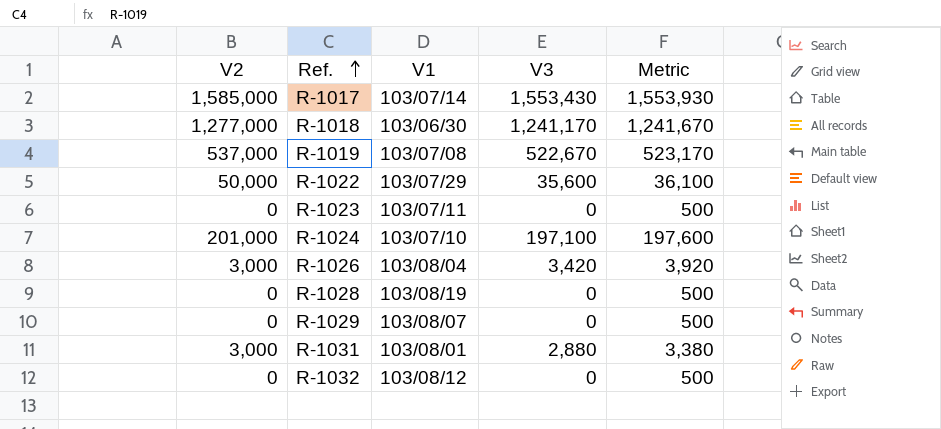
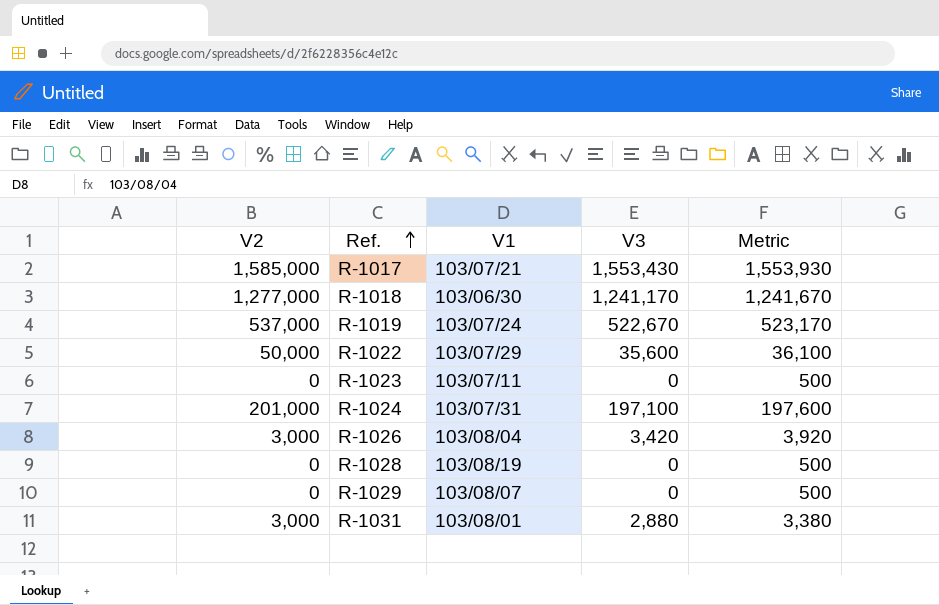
row R-1032: 0 | 103/08/12 | 0 | 500 -> none
R-1017 | V1: 103/07/14 -> 103/07/21
R-1019 | V1: 103/07/08 -> 103/07/24
R-1024 | V1: 103/07/10 -> 103/07/31

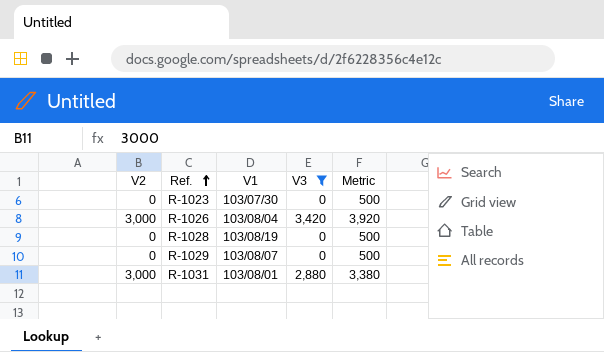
filter: none -> V3 <= 3,420
R-1023 | V1: 103/07/11 -> 103/07/30

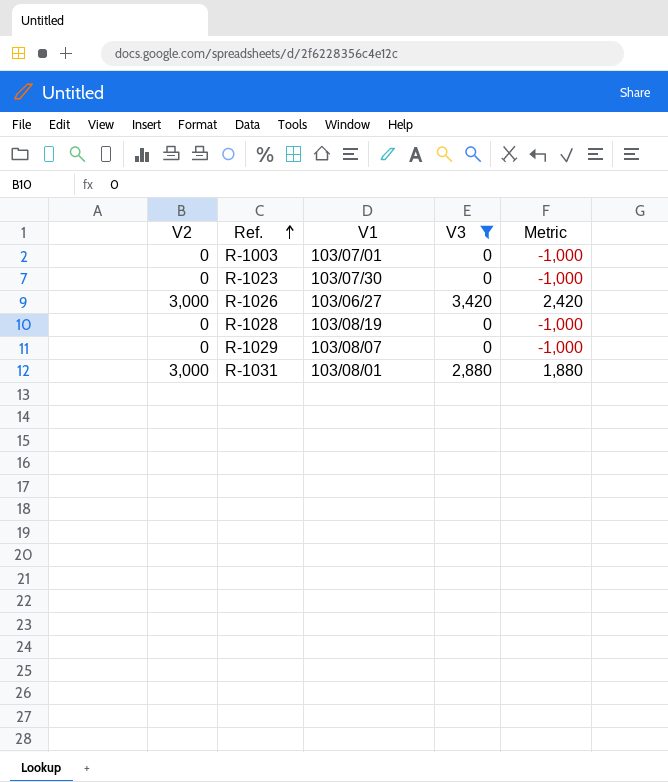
column Metric | formula: [V3] + 500 -> [V3] - 1000
row R-1003: none -> 0 | 103/07/01 | 0 | -1,000
R-1026 | V1: 103/08/04 -> 103/06/27

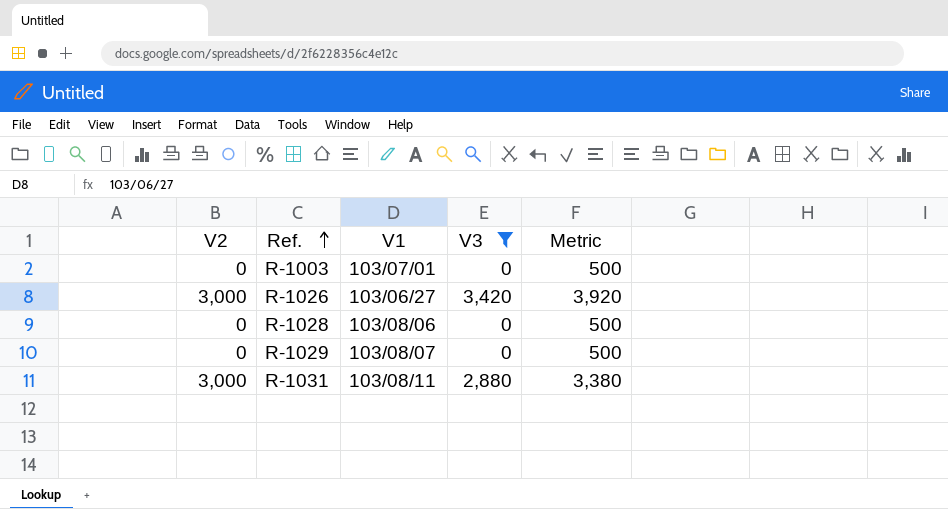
column Metric | formula: [V3] - 1000 -> [V3] + 500
row R-1023: 0 | 103/07/30 | 0 | -1,000 -> none
R-1028 | V1: 103/08/19 -> 103/08/06
R-1031 | V1: 103/08/01 -> 103/08/11

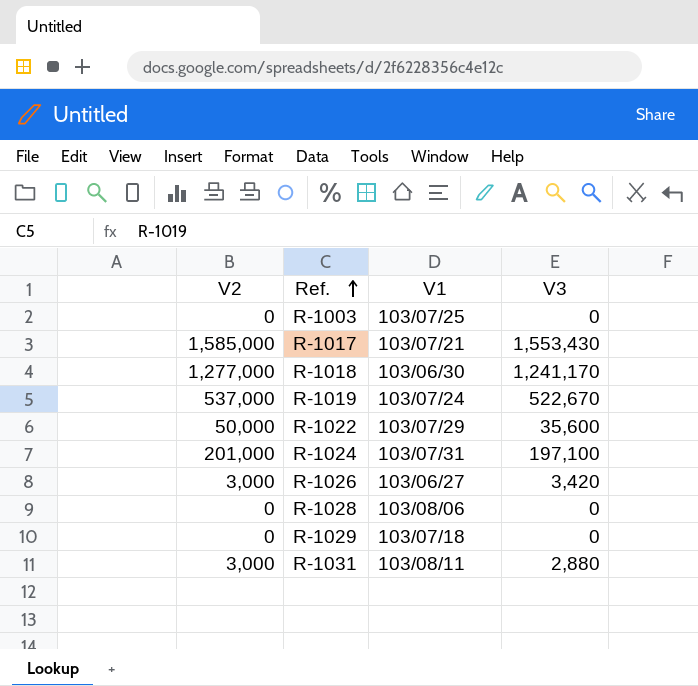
filter: V3 <= 3,420 -> none
column Metric | formula: [V3] + 500 -> none
R-1003 | V1: 103/07/01 -> 103/07/25
R-1029 | V1: 103/08/07 -> 103/07/18

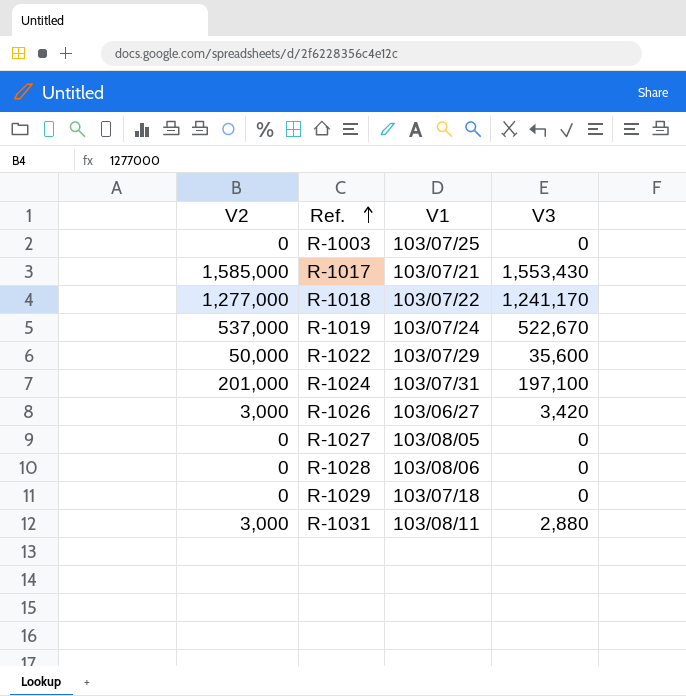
R-1018 | V1: 103/06/30 -> 103/07/22
row R-1027: none -> 0 | 103/08/05 | 0

